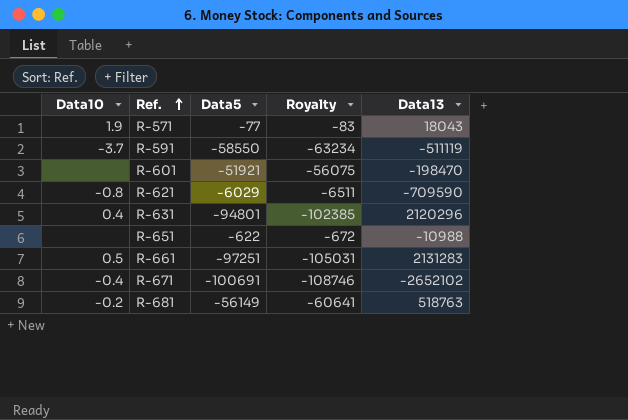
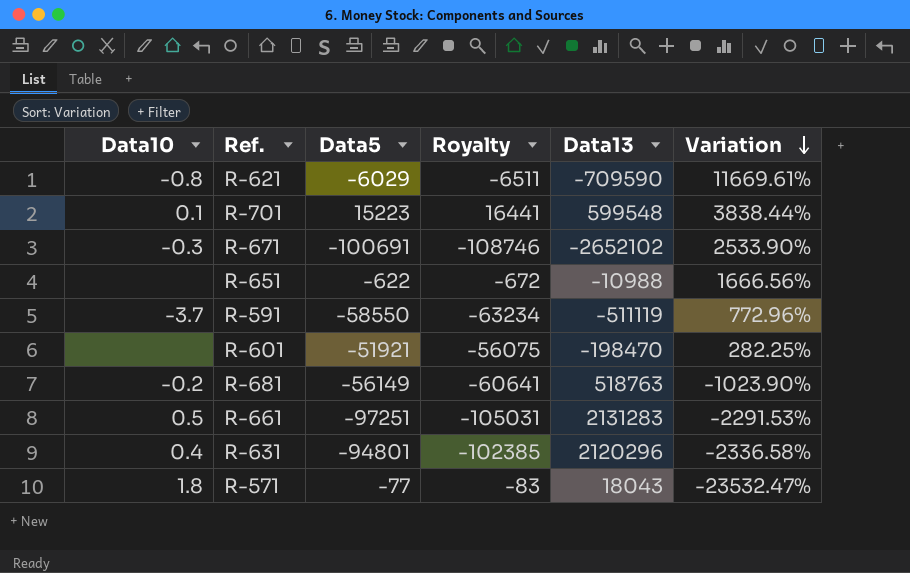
row order: Ref. ascending -> Variation descending
column Variation | formula: none -> ([Data13] - [Data5]) / [Data5]
row R-701: none -> 0.1 | 15223 | 16441 | 599548 | 3838.44%
R-671 | Data10: -0.4 -> -0.3
R-571 | Data10: 1.9 -> 1.8

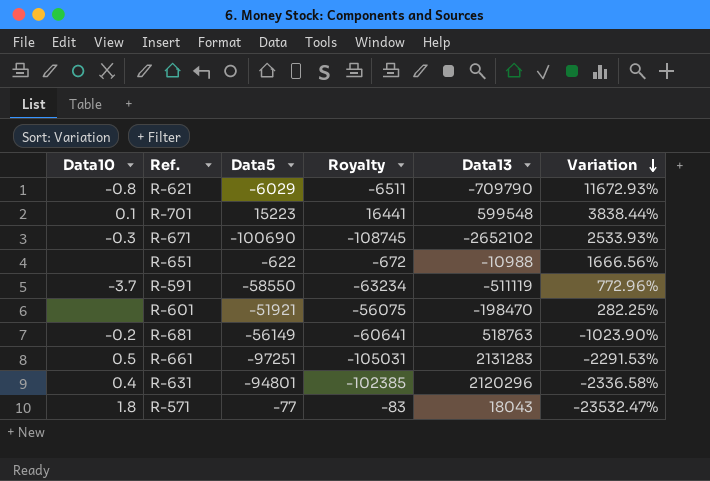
R-621 | Data13: -709590 -> -709790
R-621 | Variation: 11669.61% -> 11672.93%
R-671 | Data5: -100691 -> -100690
R-671 | Royalty: -108746 -> -108745
R-671 | Variation: 2533.90% -> 2533.93%

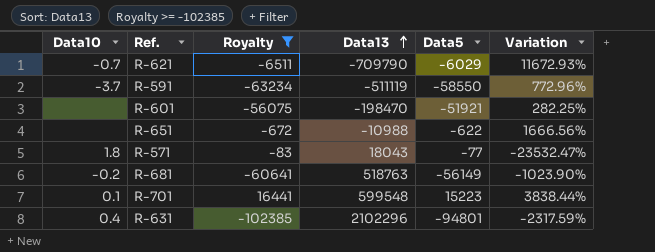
filter: none -> Royalty >= -102385
row order: Variation descending -> Data13 ascending
column Data5 | position: 3 -> 5
R-621 | Data10: -0.8 -> -0.7
R-631 | Data13: 2120296 -> 2102296
R-631 | Variation: -2336.58% -> -2317.59%

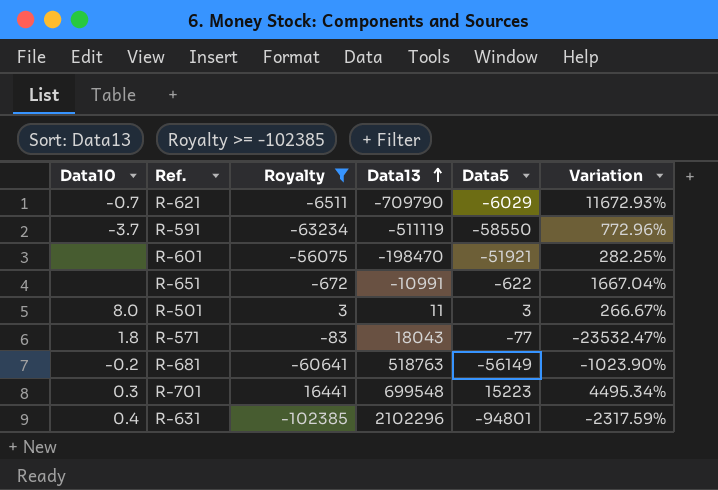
R-651 | Data13: -10988 -> -10991
R-651 | Variation: 1666.56% -> 1667.04%
row R-501: none -> 8.0 | 3 | 11 | 3 | 266.67%
R-701 | Data10: 0.1 -> 0.3
R-701 | Data13: 599548 -> 699548
R-701 | Variation: 3838.44% -> 4495.34%

